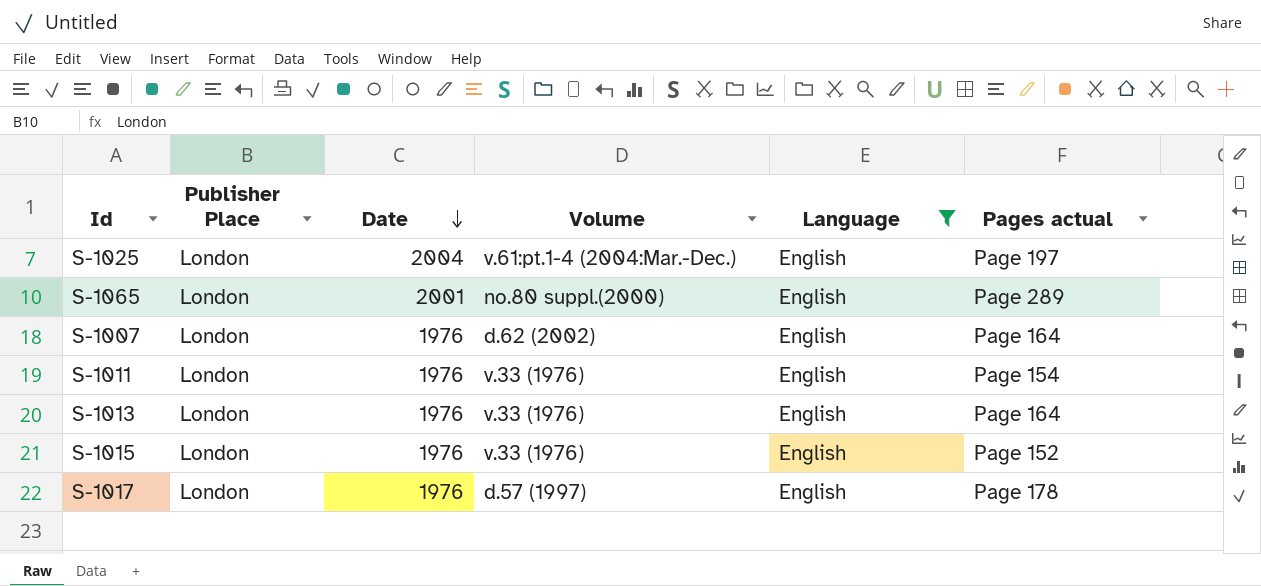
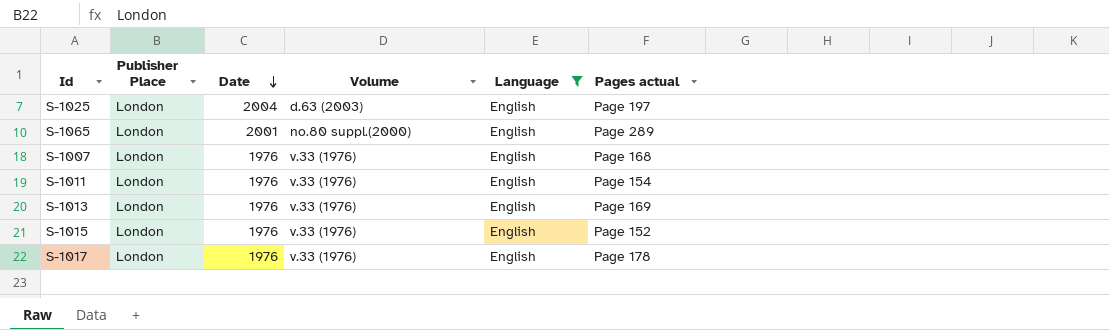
S-1025 | Volume: v.61:pt.1-4 (2004:Mar.-Dec.) -> d.63 (2003)
S-1007 | Volume: d.62 (2002) -> v.33 (1976)
S-1007 | Pages actual: Page 164 -> Page 168
S-1013 | Pages actual: Page 164 -> Page 169
S-1017 | Volume: d.57 (1997) -> v.33 (1976)

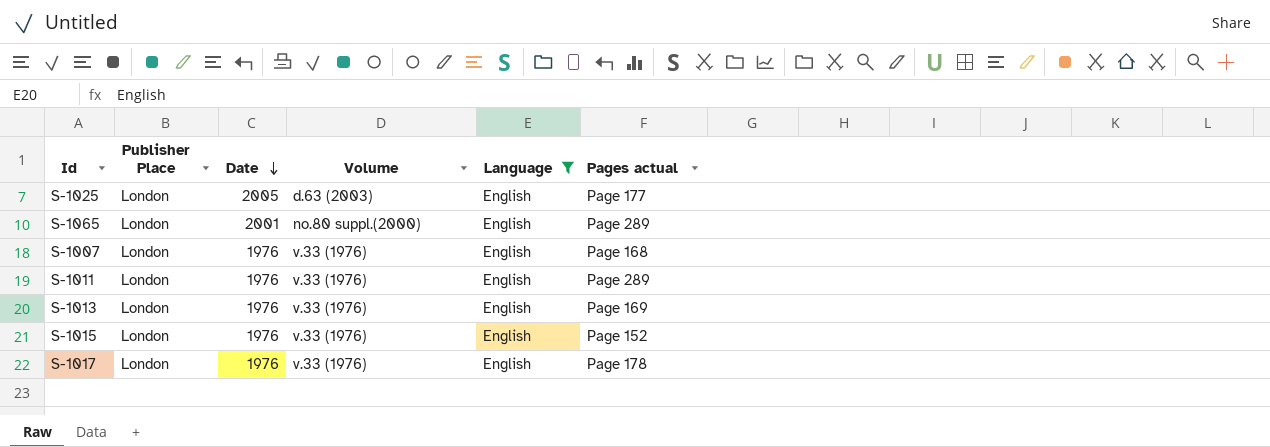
S-1025 | Date: 2004 -> 2005
S-1025 | Pages actual: Page 197 -> Page 177
S-1011 | Pages actual: Page 154 -> Page 289

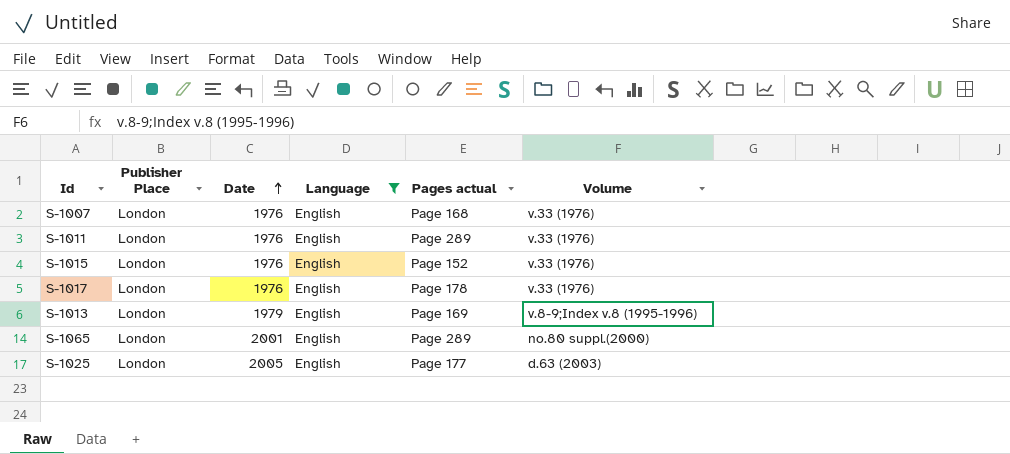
row order: Date descending -> Date ascending
column Volume | position: 4 -> 6
S-1013 | Date: 1976 -> 1979
S-1013 | Volume: v.33 (1976) -> v.8-9;Index v.8 (1995-1996)

